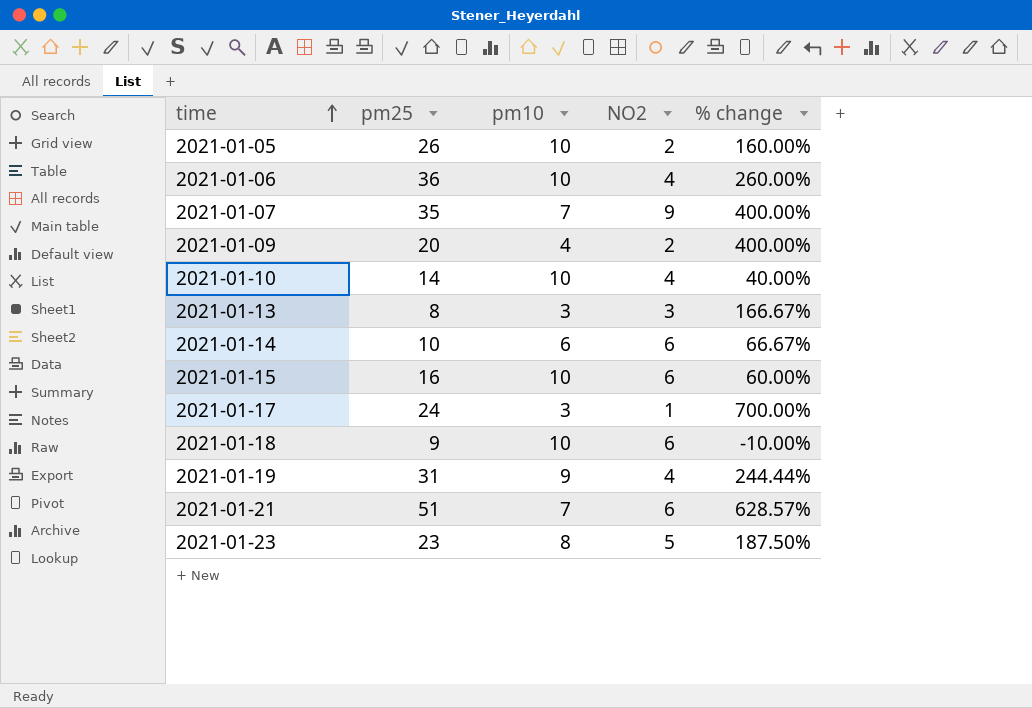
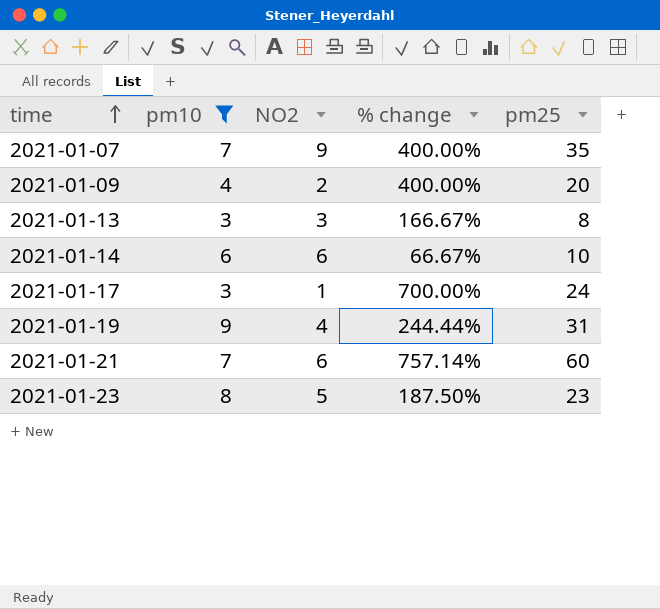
filter: none -> pm10 != 10
column pm25 | position: 2 -> 5
2021-01-21 | % change: 628.57% -> 757.14%
2021-01-21 | pm25: 51 -> 60

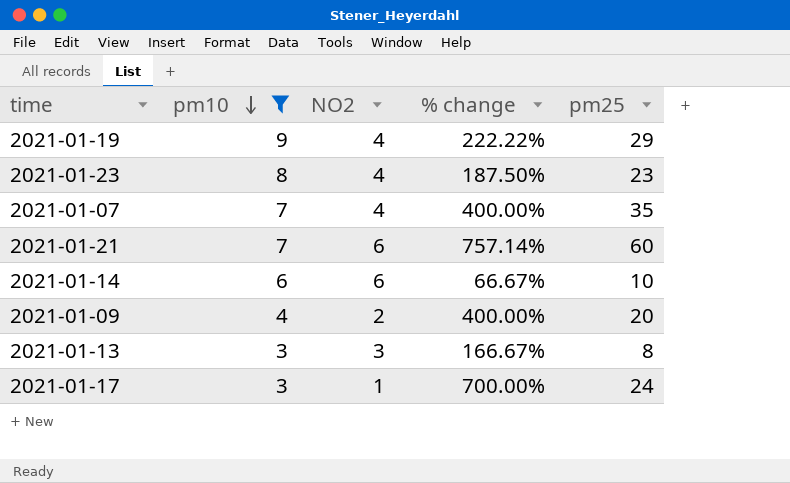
row order: time ascending -> pm10 descending
2021-01-19 | % change: 244.44% -> 222.22%
2021-01-19 | pm25: 31 -> 29
2021-01-23 | NO2: 5 -> 4
2021-01-07 | NO2: 9 -> 4

